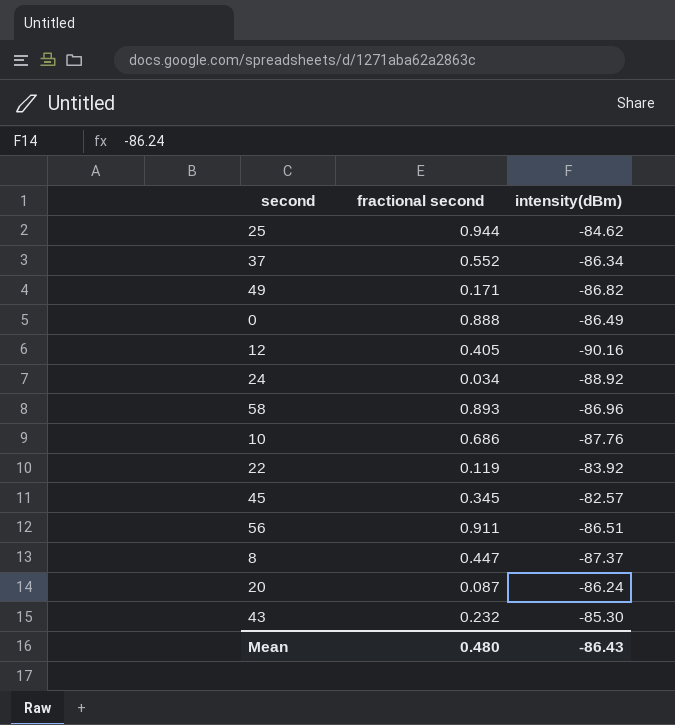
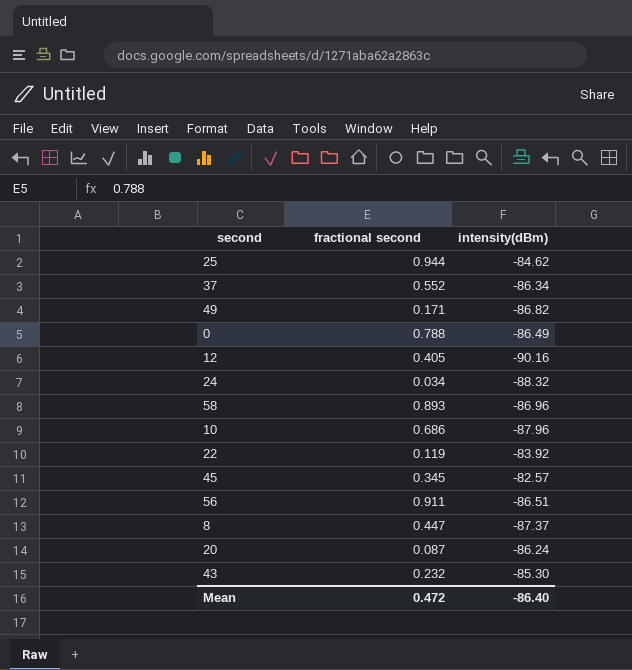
0 | fractional second: 0.888 -> 0.788
24 | intensity(dBm): -88.92 -> -88.32
10 | intensity(dBm): -87.76 -> -87.96
Mean | fractional second: 0.480 -> 0.472
Mean | intensity(dBm): -86.43 -> -86.40

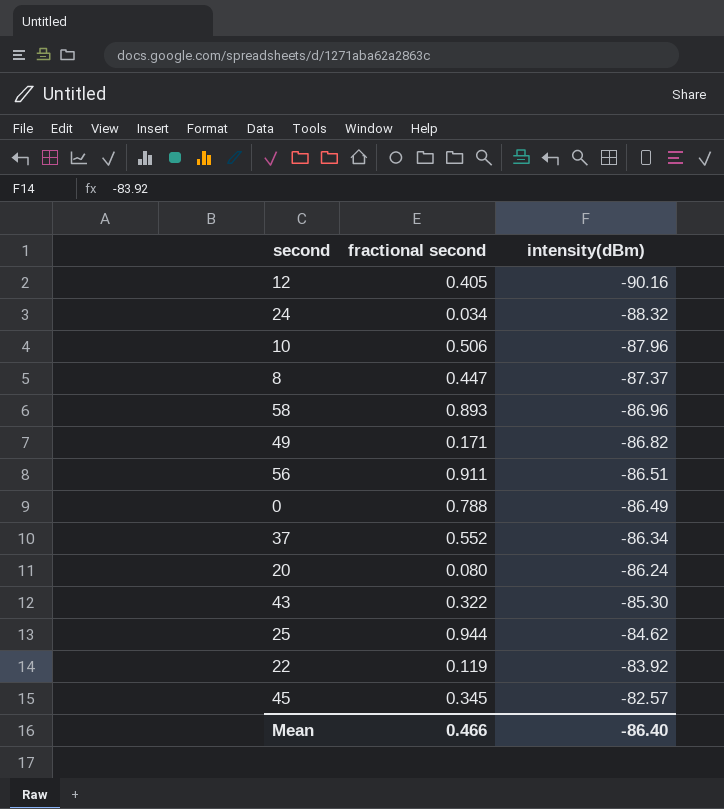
row order: none -> intensity(dBm) ascending
10 | fractional second: 0.686 -> 0.506
20 | fractional second: 0.087 -> 0.080
43 | fractional second: 0.232 -> 0.322
Mean | fractional second: 0.472 -> 0.466

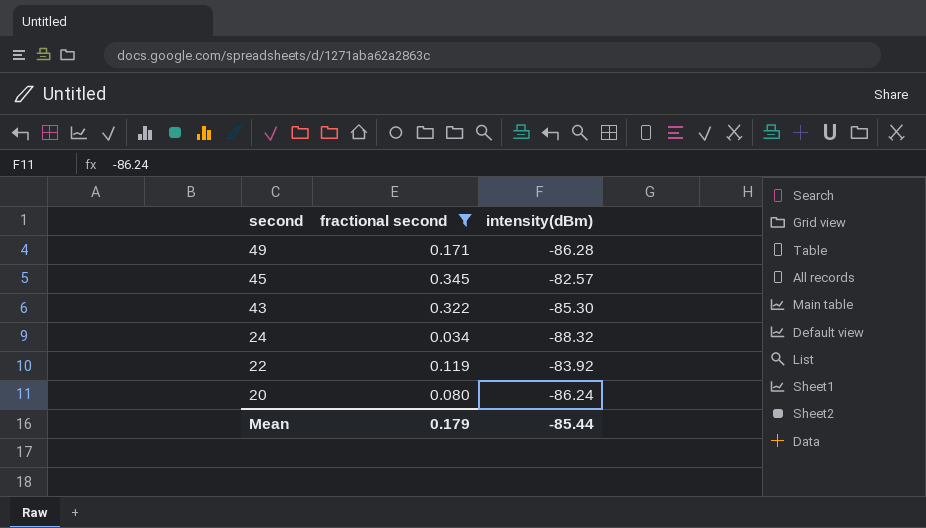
filter: none -> fractional second <= 0.345
row order: intensity(dBm) ascending -> second descending
49 | intensity(dBm): -86.82 -> -86.28
Mean | fractional second: 0.466 -> 0.179
Mean | intensity(dBm): -86.40 -> -85.44

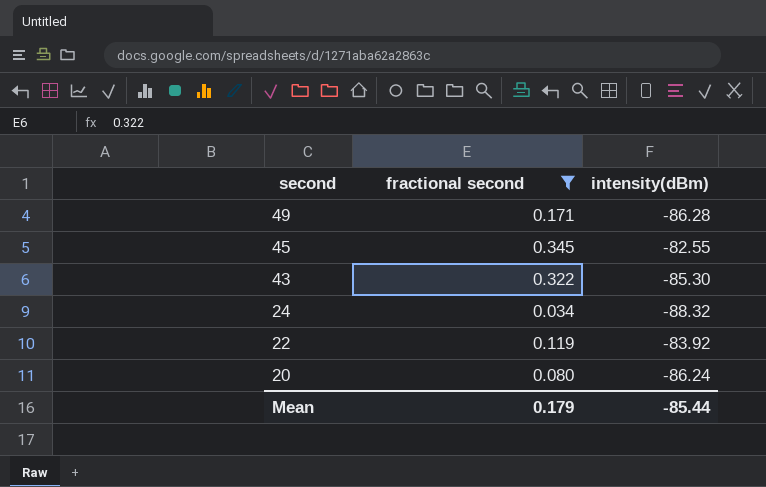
45 | intensity(dBm): -82.57 -> -82.55

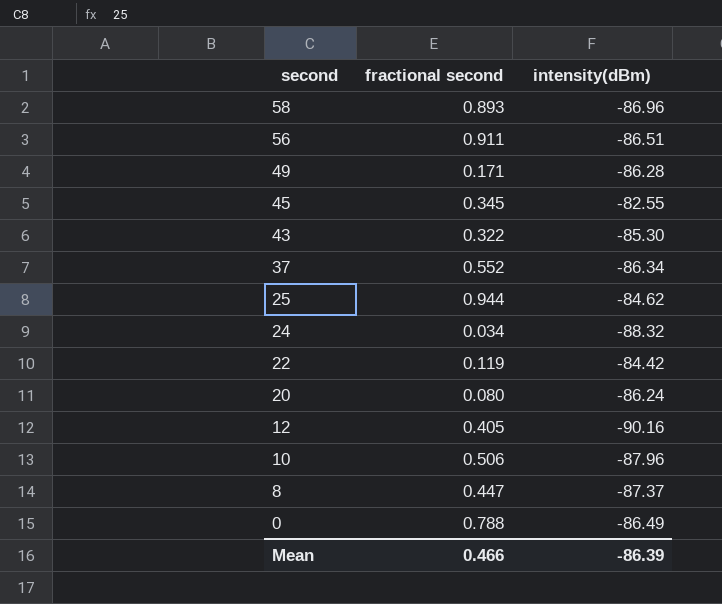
filter: fractional second <= 0.345 -> none
22 | intensity(dBm): -83.92 -> -84.42
Mean | fractional second: 0.179 -> 0.466
Mean | intensity(dBm): -85.44 -> -86.39

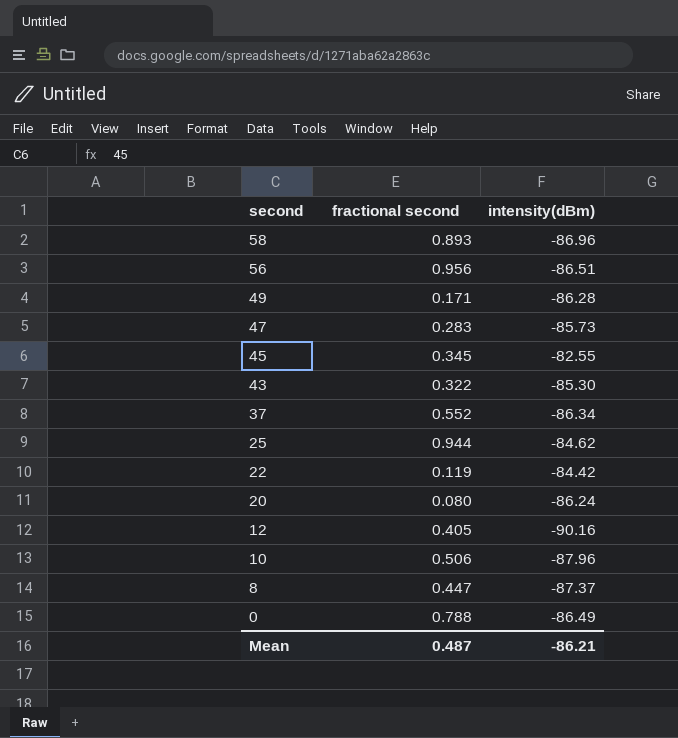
row 24: 0.034 | -88.32 -> none
56 | fractional second: 0.911 -> 0.956
row 47: none -> 0.283 | -85.73
Mean | fractional second: 0.466 -> 0.487
Mean | intensity(dBm): -86.39 -> -86.21

